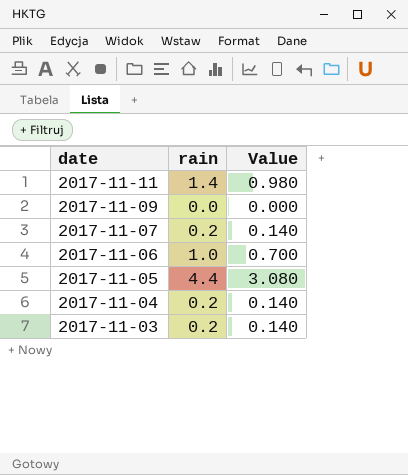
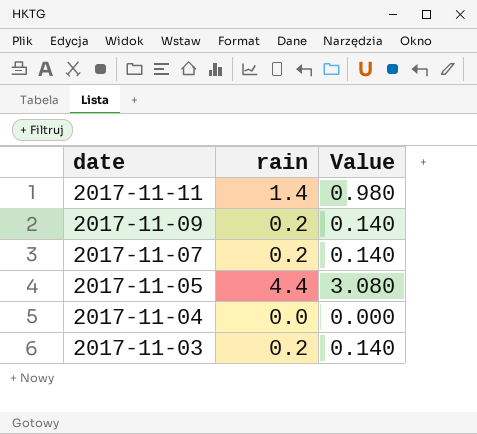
row 2017-11-06: 1.0 | 0.700 -> none
2017-11-09 | rain: 0.0 -> 0.2
2017-11-09 | Value: 0.000 -> 0.140
2017-11-04 | rain: 0.2 -> 0.0
2017-11-04 | Value: 0.140 -> 0.000

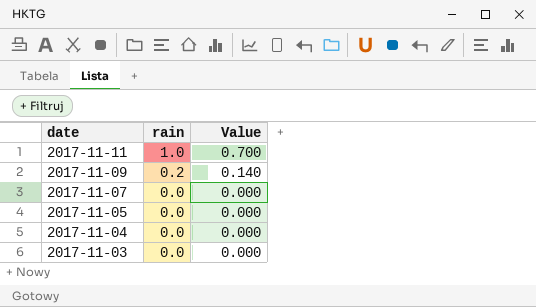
2017-11-11 | rain: 1.4 -> 1.0
2017-11-11 | Value: 0.980 -> 0.700
2017-11-07 | rain: 0.2 -> 0.0
2017-11-07 | Value: 0.140 -> 0.000
2017-11-05 | rain: 4.4 -> 0.0
2017-11-05 | Value: 3.080 -> 0.000
2017-11-03 | rain: 0.2 -> 0.0
2017-11-03 | Value: 0.140 -> 0.000

